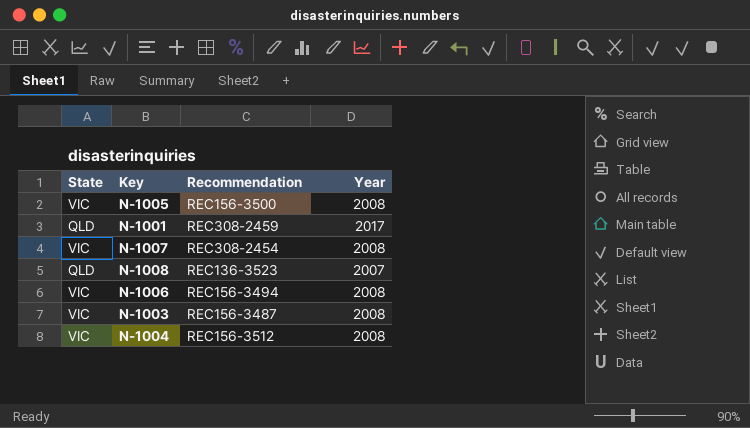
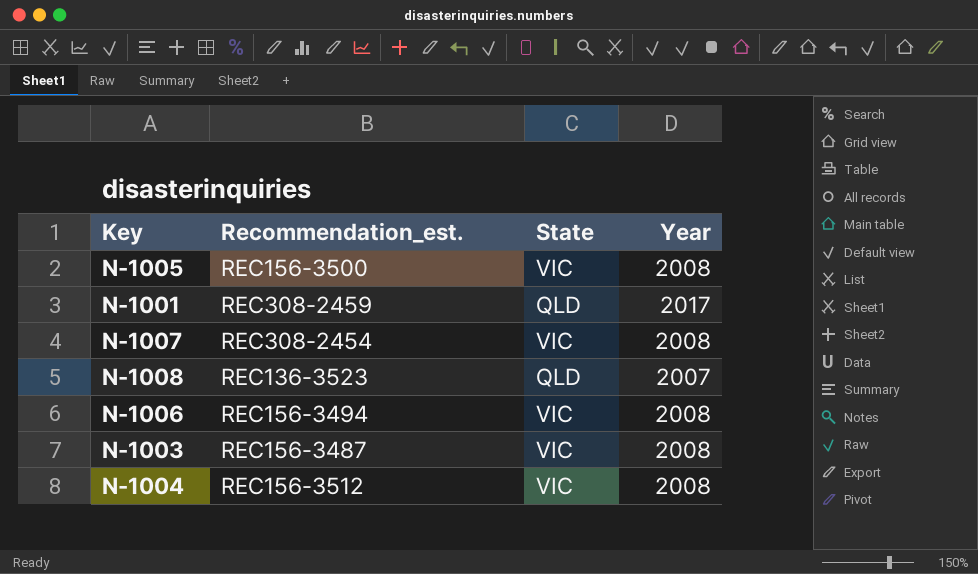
column name: Recommendation -> Recommendation_est.
column State | position: 1 -> 3

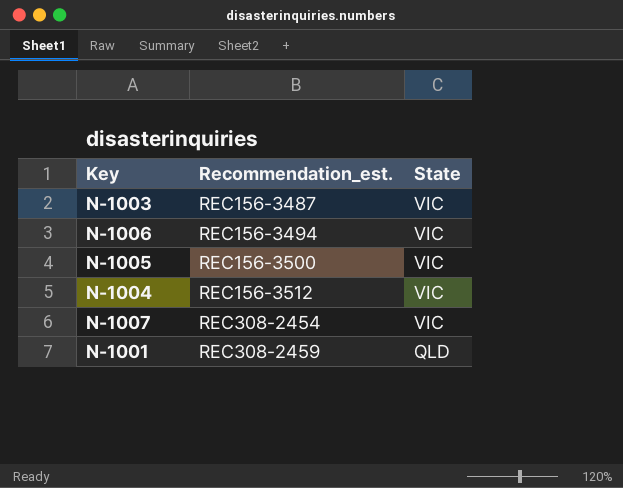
row order: none -> Recommendation_est. ascending
column Year | position: 4 -> none
row N-1008: REC136-3523 | QLD | 2007 -> none

